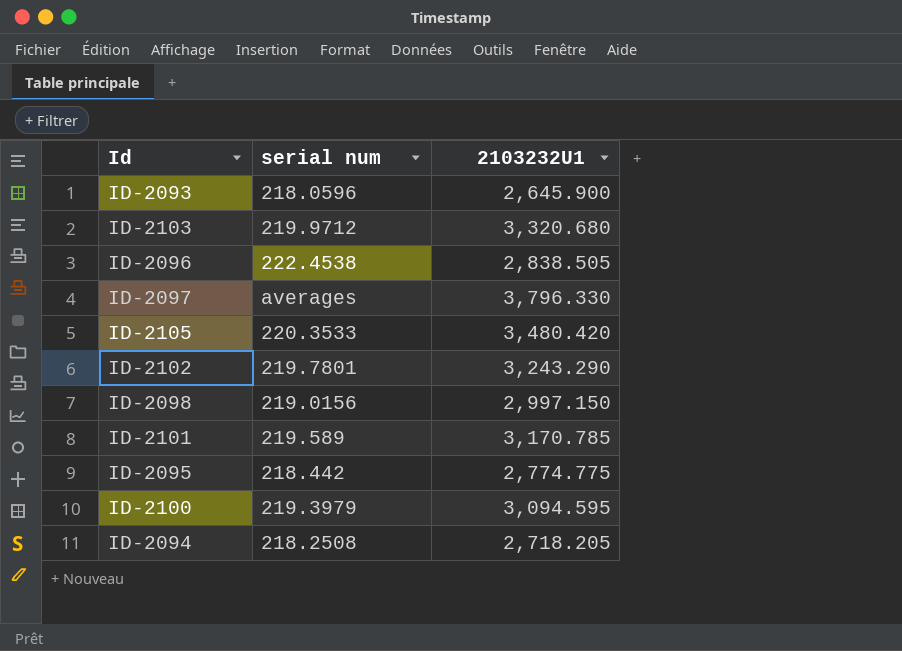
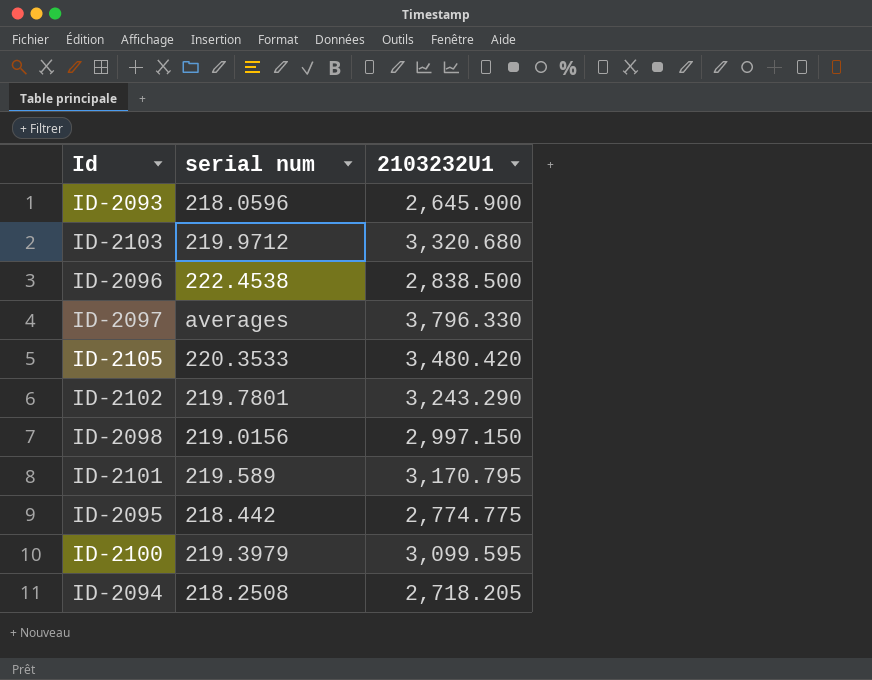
ID-2096 | 2103232U1: 2,838.505 -> 2,838.500
ID-2101 | 2103232U1: 3,170.785 -> 3,170.795
ID-2100 | 2103232U1: 3,094.595 -> 3,099.595

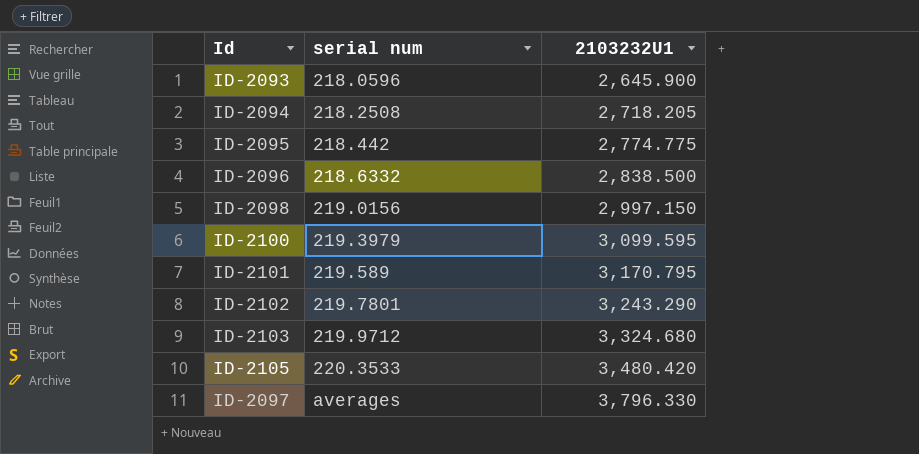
row order: none -> 2103232U1 ascending
ID-2096 | serial num: 222.4538 -> 218.6332
ID-2103 | 2103232U1: 3,320.680 -> 3,324.680

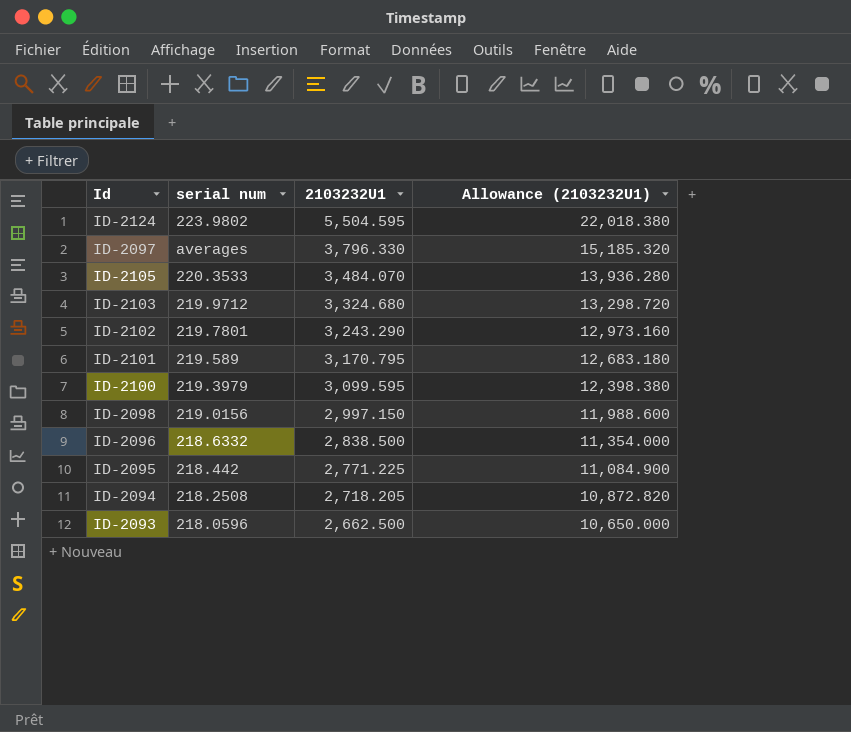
row order: 2103232U1 ascending -> 2103232U1 descending
column Allowance (2103232U1) | formula: none -> [2103232U1] * 4
row ID-2124: none -> 223.9802 | 5,504.595 | 22,018.380
ID-2105 | 2103232U1: 3,480.420 -> 3,484.070
ID-2095 | 2103232U1: 2,774.775 -> 2,771.225
ID-2093 | 2103232U1: 2,645.900 -> 2,662.500

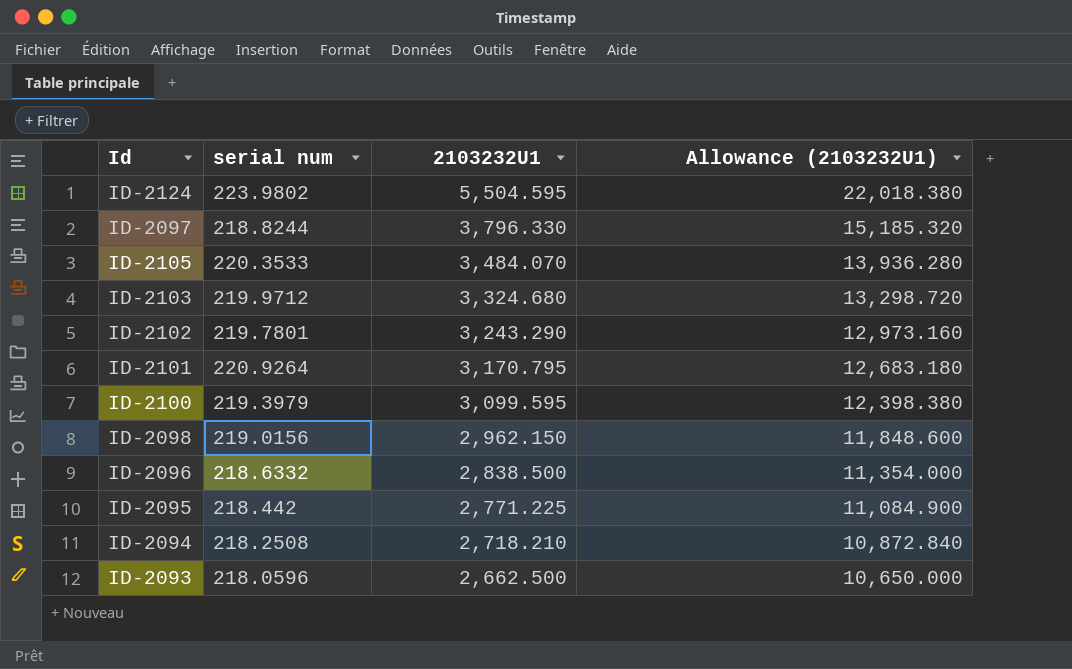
ID-2097 | serial num: averages -> 218.8244
ID-2101 | serial num: 219.589 -> 220.9264
ID-2098 | 2103232U1: 2,997.150 -> 2,962.150
ID-2098 | Allowance (2103232U1): 11,988.600 -> 11,848.600
ID-2094 | 2103232U1: 2,718.205 -> 2,718.210
ID-2094 | Allowance (2103232U1): 10,872.820 -> 10,872.840

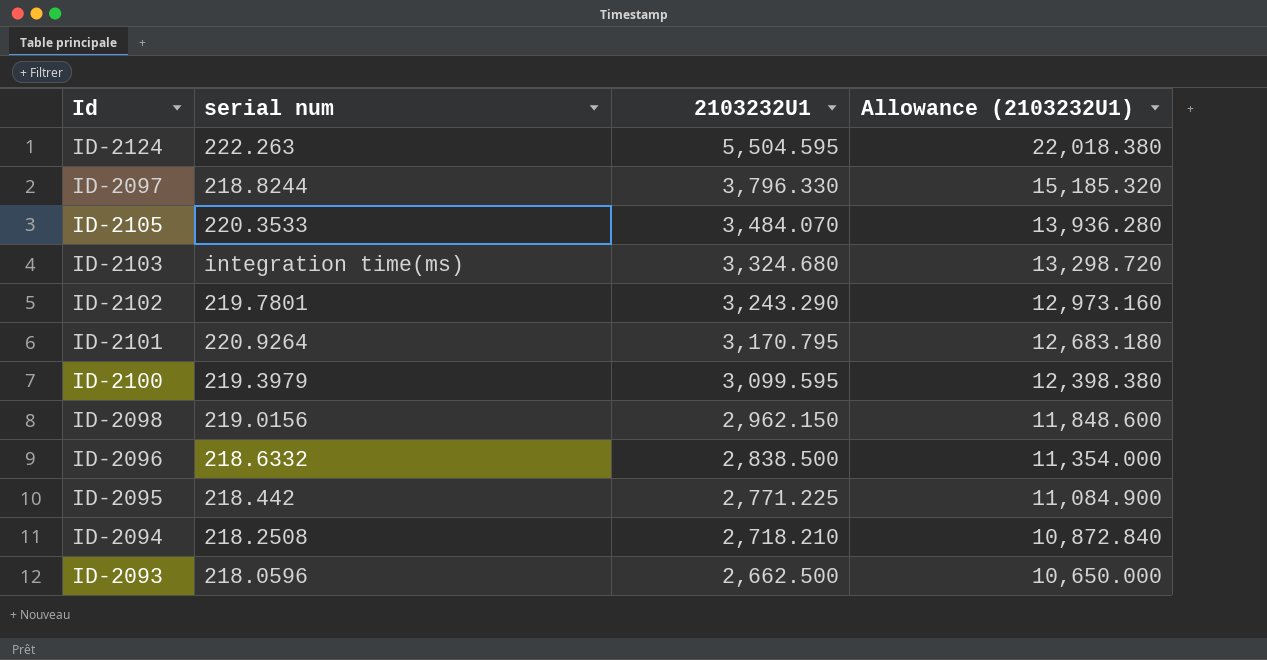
ID-2124 | serial num: 223.9802 -> 222.263
ID-2103 | serial num: 219.9712 -> integration time(ms)

